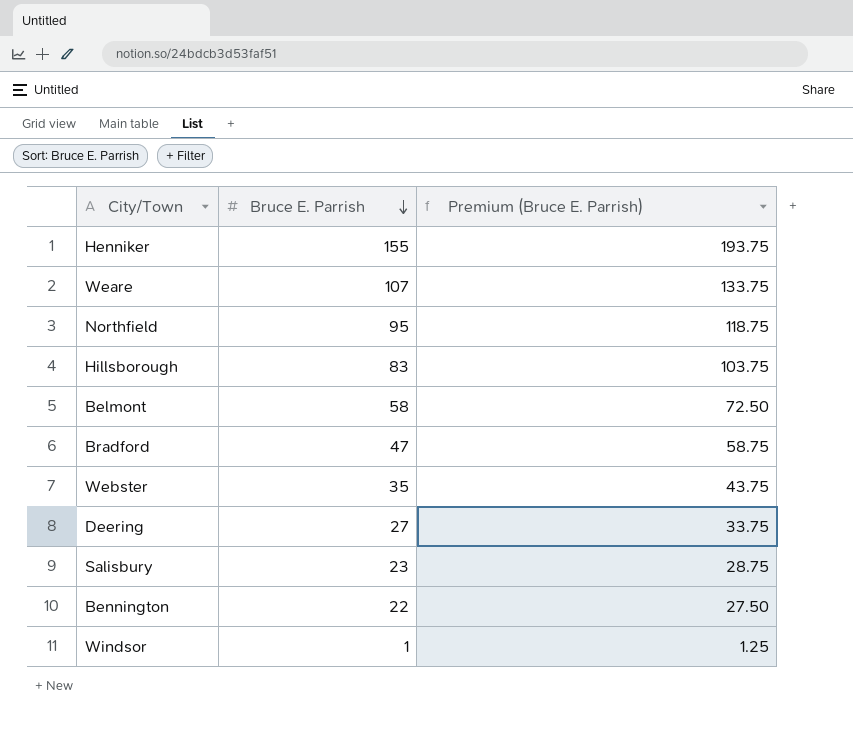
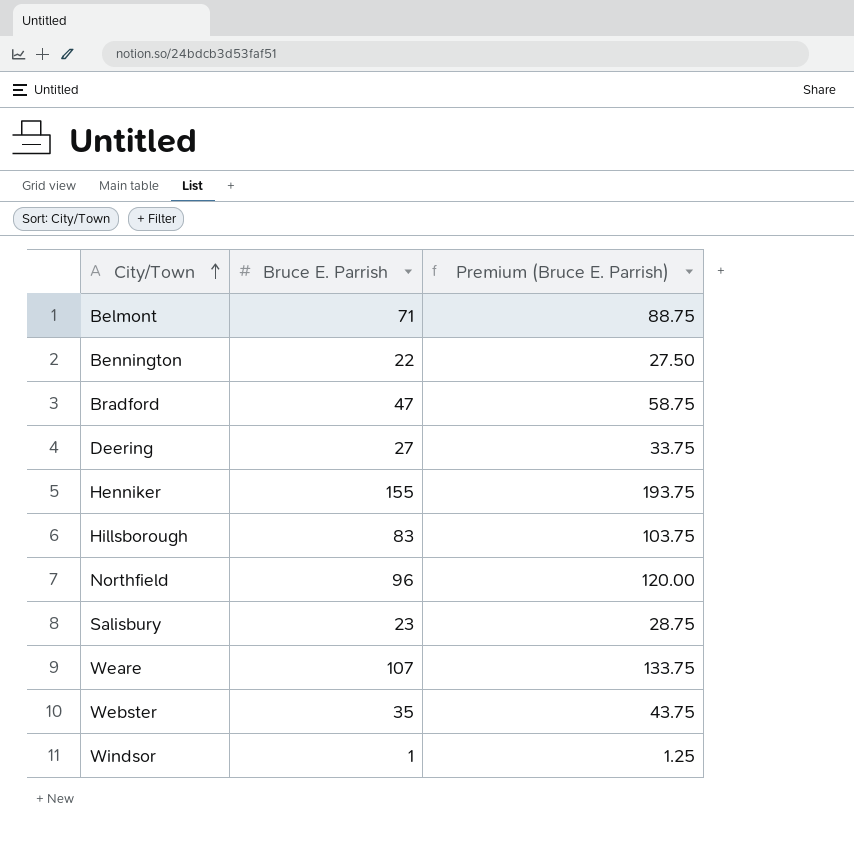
row order: Bruce E. Parrish descending -> City/Town ascending
Belmont | Bruce E. Parrish: 58 -> 71
Belmont | Premium (Bruce E. Parrish): 72.50 -> 88.75
Northfield | Bruce E. Parrish: 95 -> 96
Northfield | Premium (Bruce E. Parrish): 118.75 -> 120.00

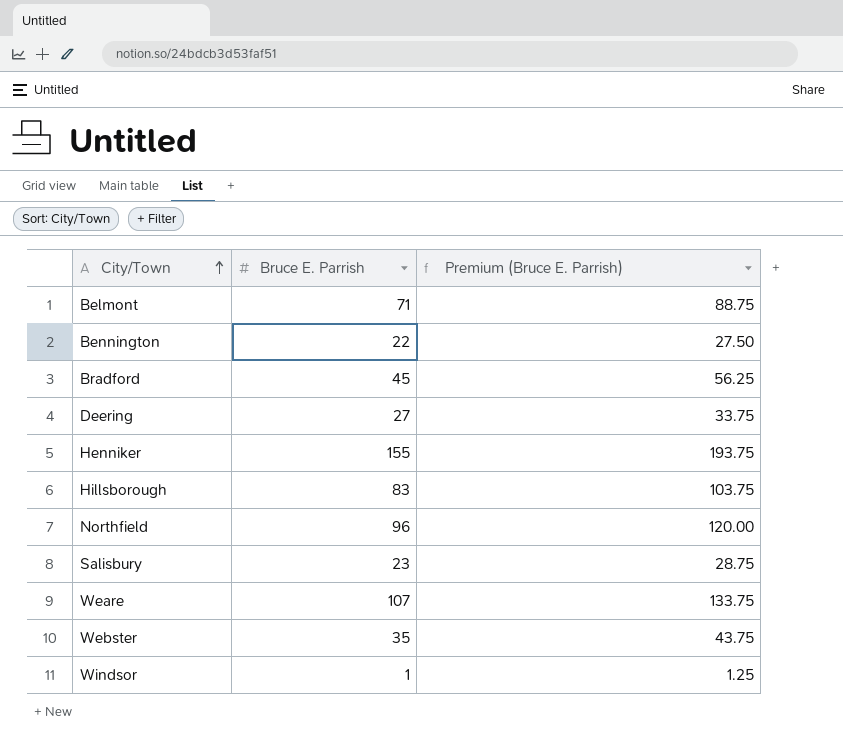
Bradford | Bruce E. Parrish: 47 -> 45
Bradford | Premium (Bruce E. Parrish): 58.75 -> 56.25

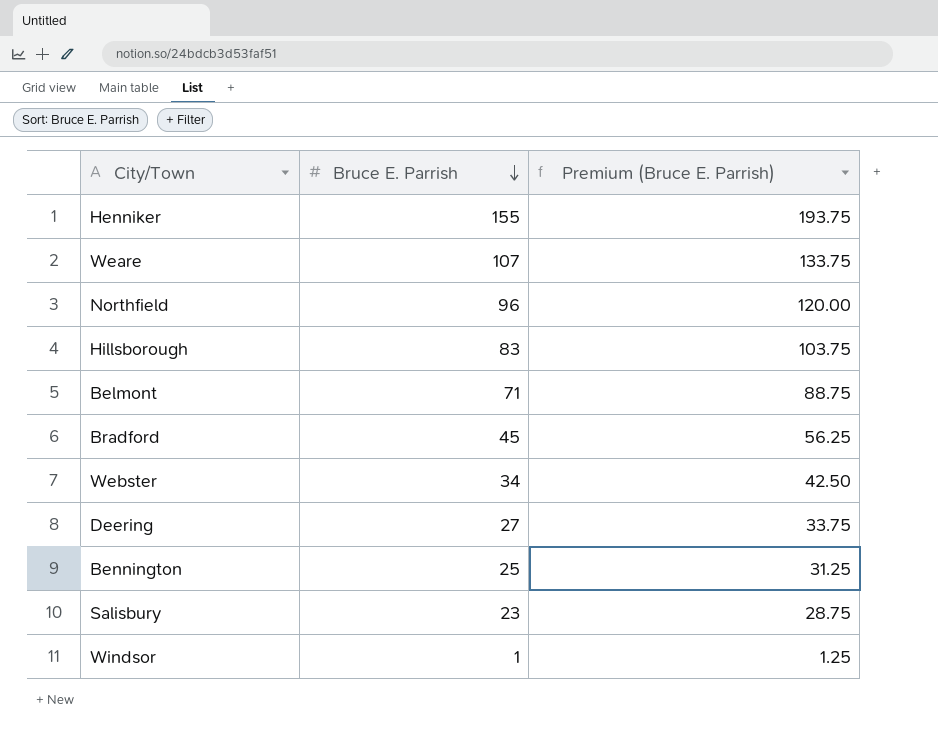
row order: City/Town ascending -> Bruce E. Parrish descending
Webster | Bruce E. Parrish: 35 -> 34
Webster | Premium (Bruce E. Parrish): 43.75 -> 42.50
Bennington | Bruce E. Parrish: 22 -> 25
Bennington | Premium (Bruce E. Parrish): 27.50 -> 31.25

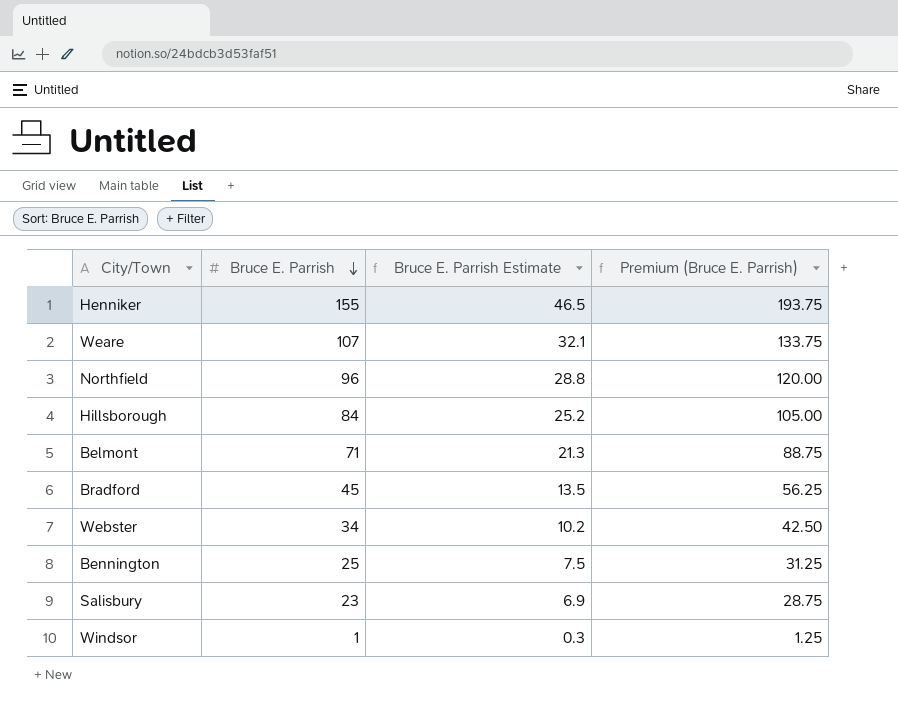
column Bruce E. Parrish Estimate | formula: none -> [Bruce E. Parrish] * 0.3
row Deering: 27 | 33.75 -> none
Hillsborough | Bruce E. Parrish: 83 -> 84
Hillsborough | Premium (Bruce E. Parrish): 103.75 -> 105.00

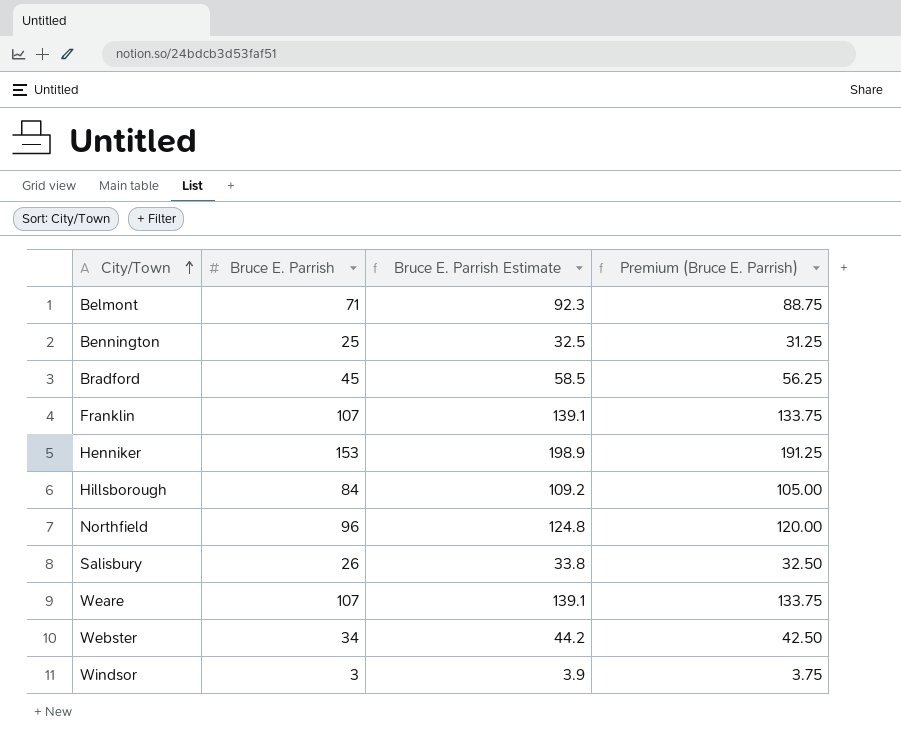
row order: Bruce E. Parrish descending -> City/Town ascending
column Bruce E. Parrish Estimate | formula: [Bruce E. Parrish] * 0.3 -> [Bruce E. Parrish] * 1.3
row Franklin: none -> 107 | 139.1 | 133.75
Henniker | Bruce E. Parrish: 155 -> 153
Henniker | Premium (Bruce E. Parrish): 193.75 -> 191.25
Salisbury | Bruce E. Parrish: 23 -> 26
Salisbury | Premium (Bruce E. Parrish): 28.75 -> 32.50
Windsor | Bruce E. Parrish: 1 -> 3
Windsor | Premium (Bruce E. Parrish): 1.25 -> 3.75

